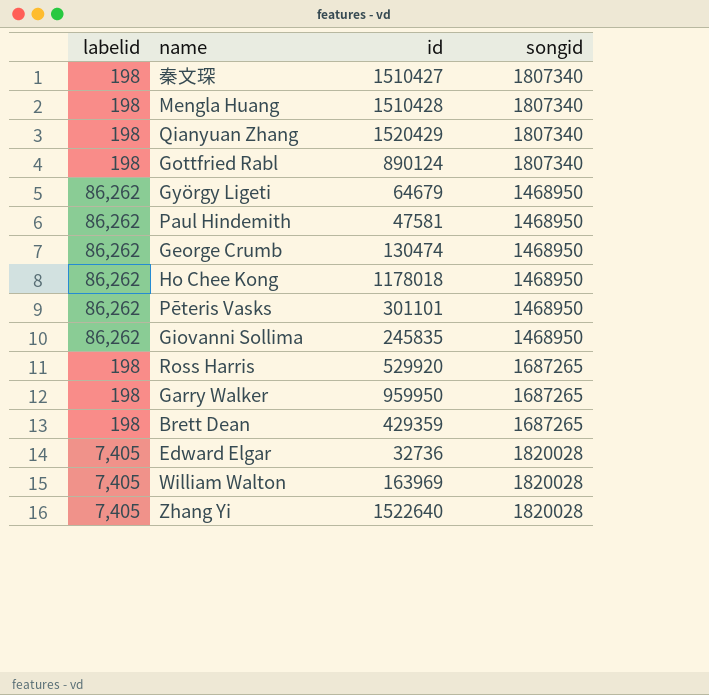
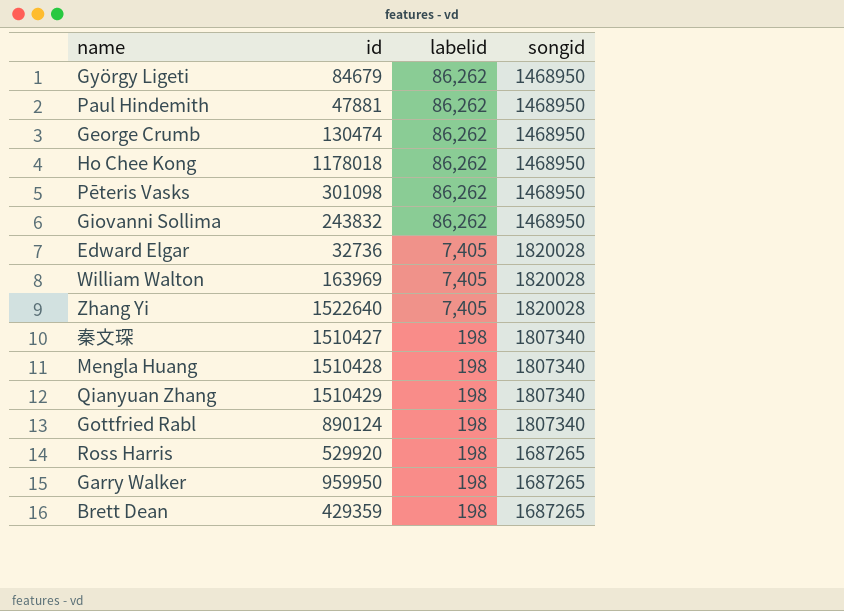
row order: none -> labelid descending
column labelid | position: 1 -> 3
György Ligeti | id: 64679 -> 84679
Paul Hindemith | id: 47581 -> 47881
Pēteris Vasks | id: 301101 -> 301098
Giovanni Sollima | id: 245835 -> 243832
Qianyuan Zhang | id: 1520429 -> 1510429

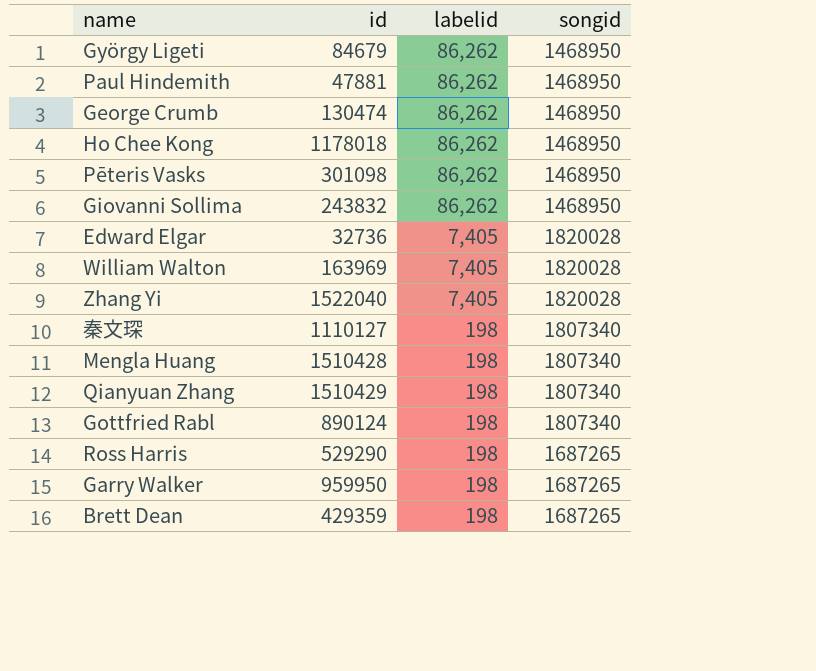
Zhang Yi | id: 1522640 -> 1522040
秦文琛 | id: 1510427 -> 1110127
Ross Harris | id: 529920 -> 529290

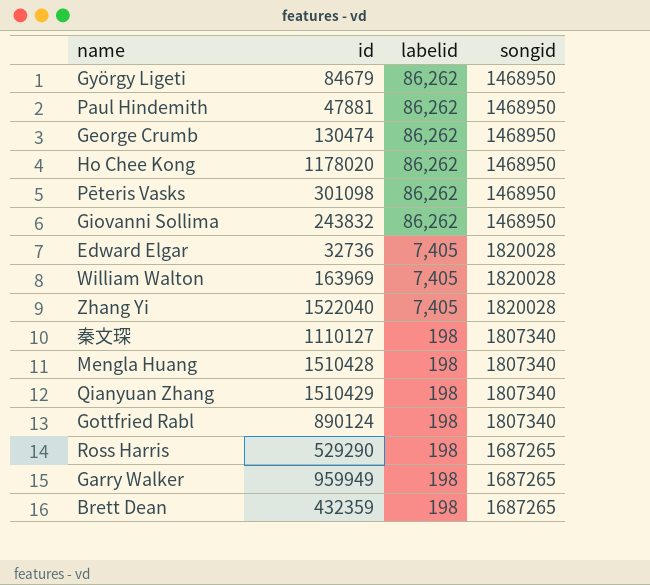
Ho Chee Kong | id: 1178018 -> 1178020
Garry Walker | id: 959950 -> 959949
Brett Dean | id: 429359 -> 432359

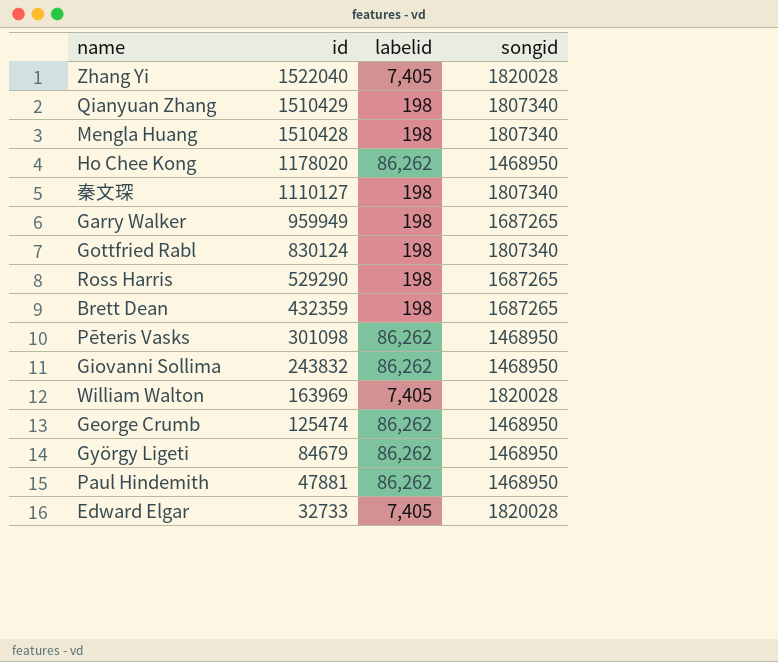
row order: labelid descending -> id descending
Gottfried Rabl | id: 890124 -> 830124
George Crumb | id: 130474 -> 125474
Edward Elgar | id: 32736 -> 32733

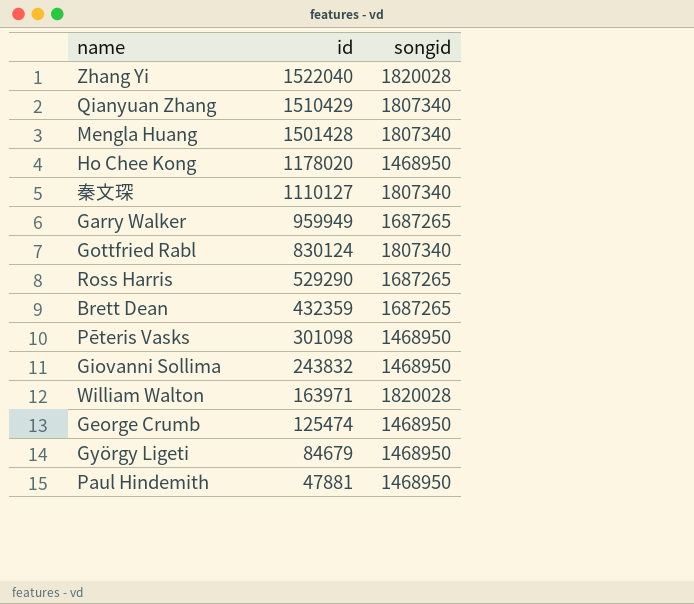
column labelid | position: 3 -> none
row Edward Elgar: 32733 | 7,405 | 1820028 -> none
Mengla Huang | id: 1510428 -> 1501428
William Walton | id: 163969 -> 163971

